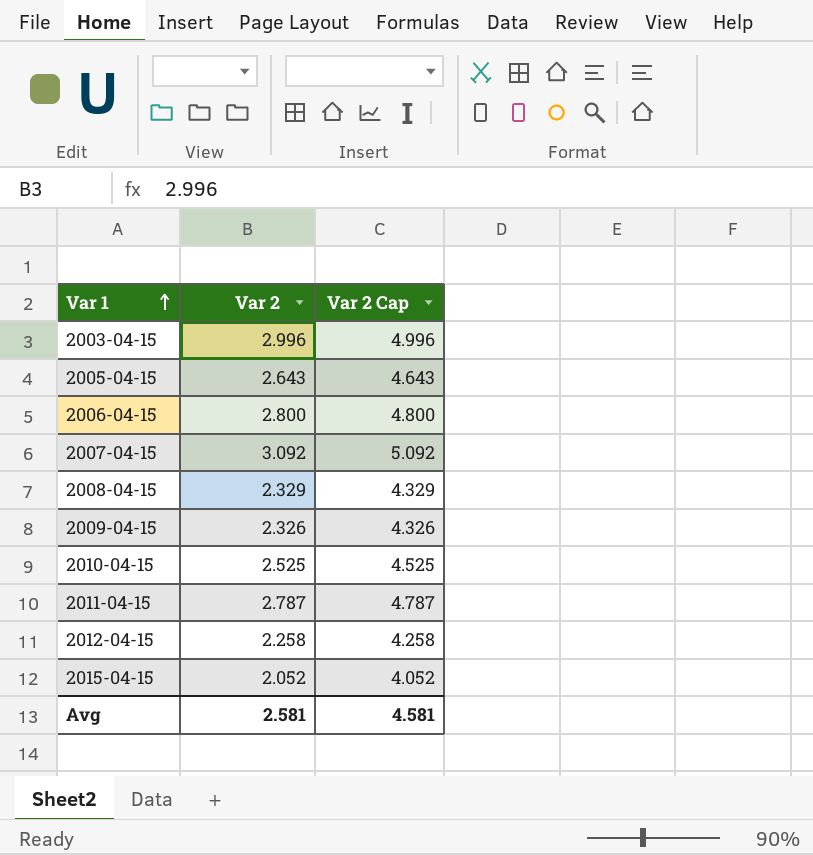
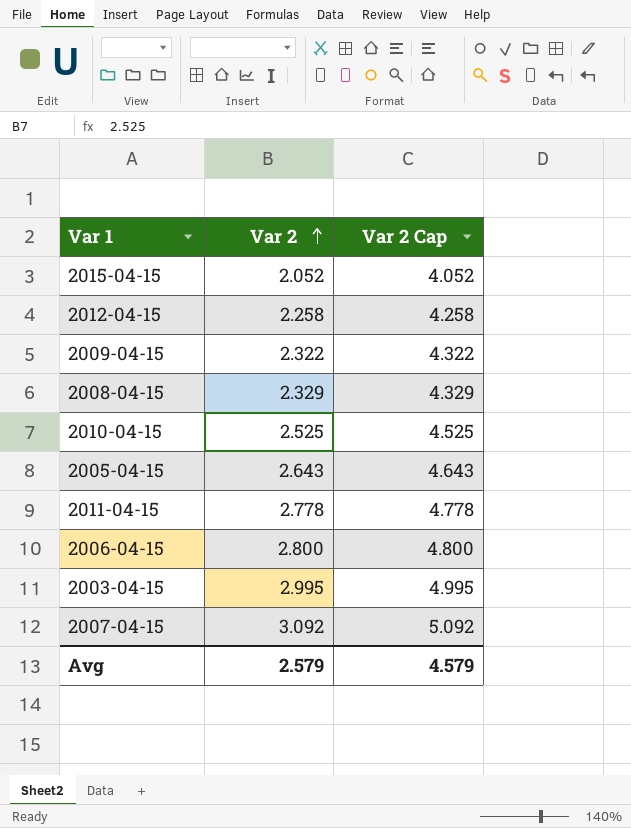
row order: Var 1 ascending -> Var 2 ascending
2009-04-15 | Var 2: 2.326 -> 2.322
2009-04-15 | Var 2 Cap: 4.326 -> 4.322
2011-04-15 | Var 2: 2.787 -> 2.778
2011-04-15 | Var 2 Cap: 4.787 -> 4.778
2003-04-15 | Var 2: 2.996 -> 2.995
2003-04-15 | Var 2 Cap: 4.996 -> 4.995
Avg | Var 2: 2.581 -> 2.579
Avg | Var 2 Cap: 4.581 -> 4.579

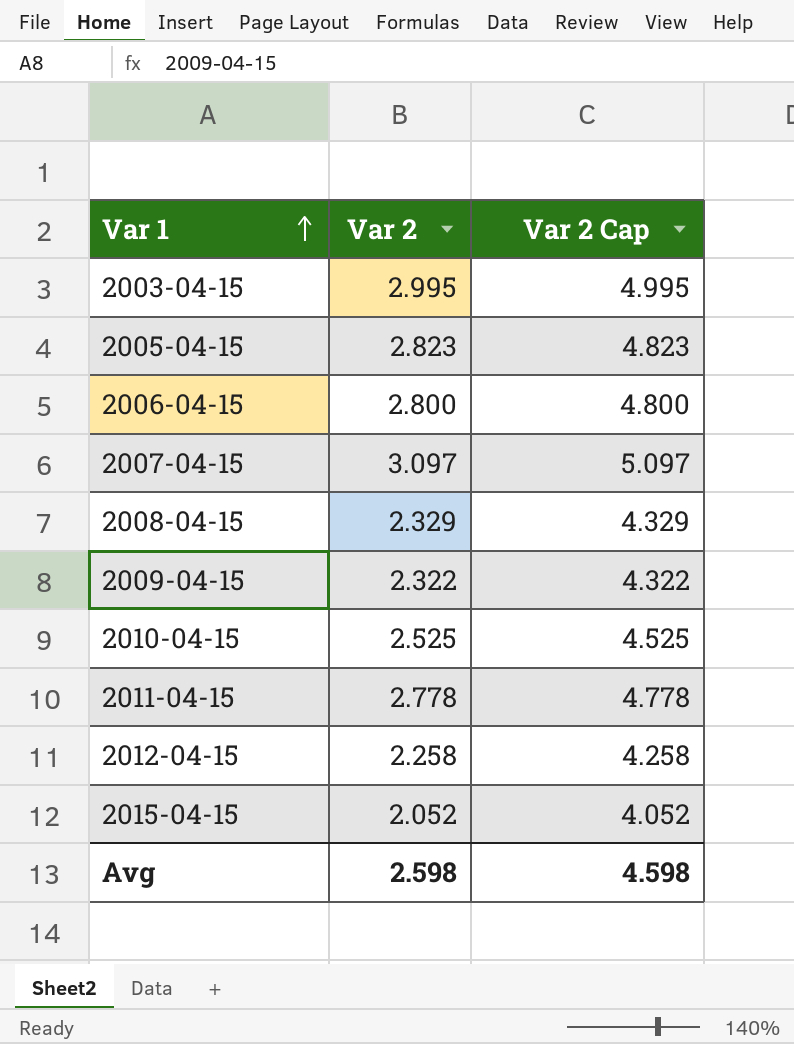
row order: Var 2 ascending -> Var 1 ascending
2005-04-15 | Var 2: 2.643 -> 2.823
2005-04-15 | Var 2 Cap: 4.643 -> 4.823
2007-04-15 | Var 2: 3.092 -> 3.097
2007-04-15 | Var 2 Cap: 5.092 -> 5.097
Avg | Var 2: 2.579 -> 2.598
Avg | Var 2 Cap: 4.579 -> 4.598

